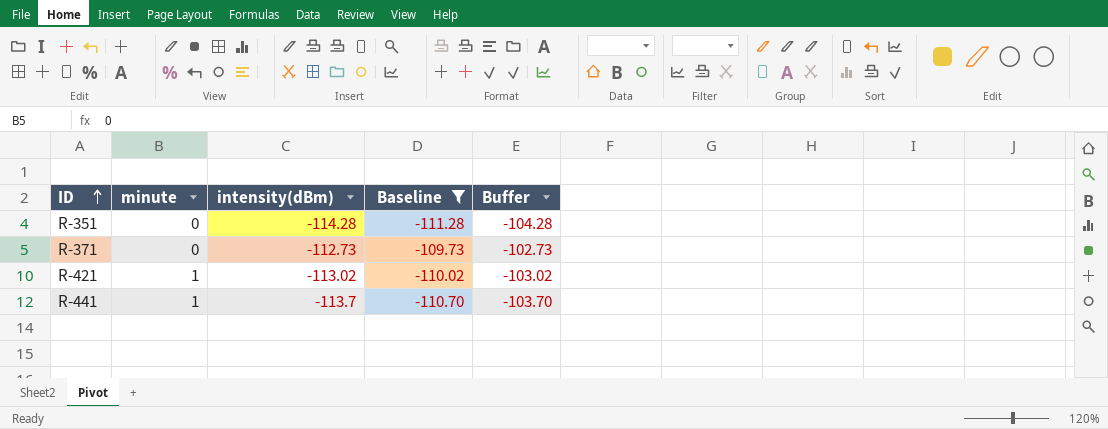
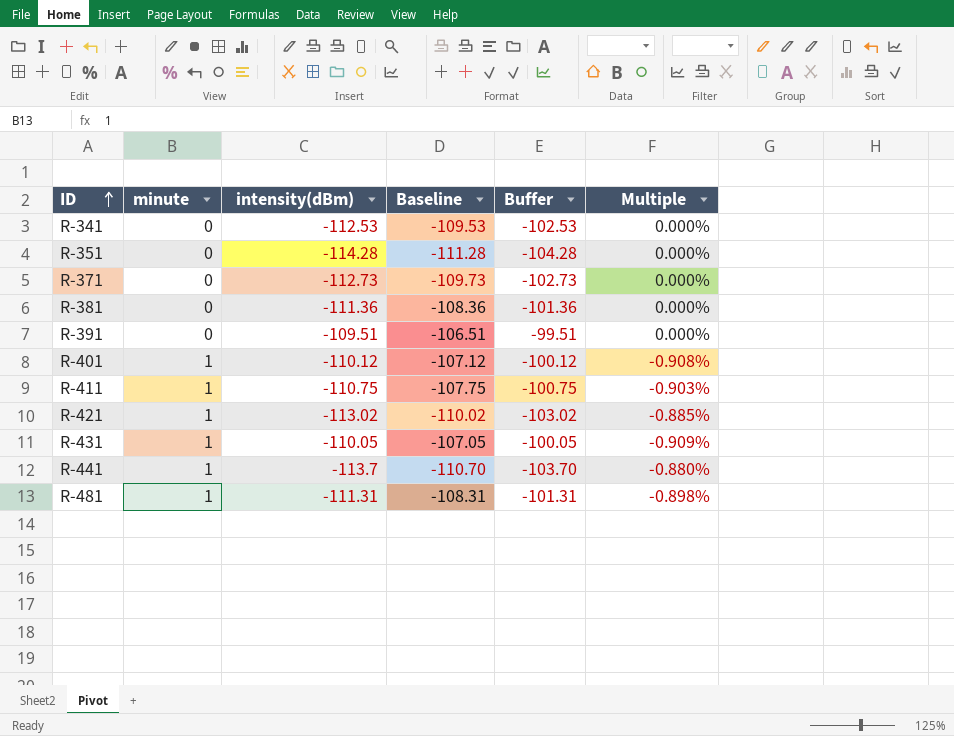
filter: Baseline <= -109.73 -> none
column Multiple | formula: none -> [minute] / [intensity(dBm)]

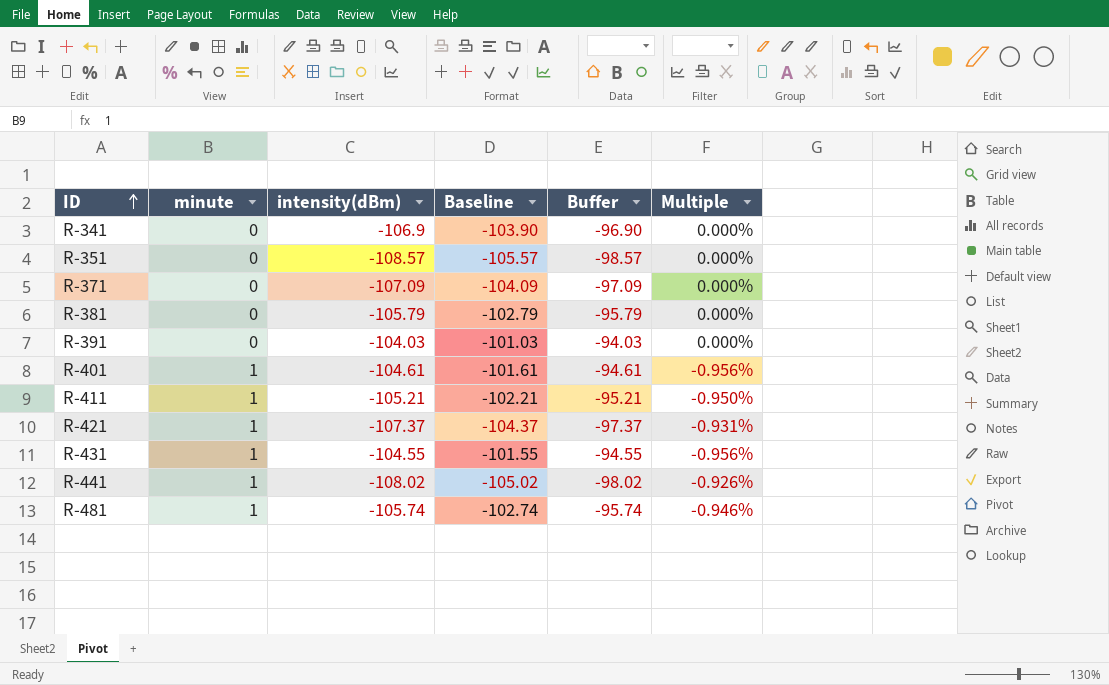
R-341 | intensity(dBm): -112.53 -> -106.9
R-341 | Baseline: -109.53 -> -103.90
R-341 | Buffer: -102.53 -> -96.90
R-351 | intensity(dBm): -114.28 -> -108.57
R-351 | Baseline: -111.28 -> -105.57
R-351 | Buffer: -104.28 -> -98.57
R-371 | intensity(dBm): -112.73 -> -107.09
R-371 | Baseline: -109.73 -> -104.09
R-371 | Buffer: -102.73 -> -97.09
R-381 | intensity(dBm): -111.36 -> -105.79
R-381 | Baseline: -108.36 -> -102.79
R-381 | Buffer: -101.36 -> -95.79
R-391 | intensity(dBm): -109.51 -> -104.03
R-391 | Baseline: -106.51 -> -101.03
R-391 | Buffer: -99.51 -> -94.03
R-401 | intensity(dBm): -110.12 -> -104.61
R-401 | Baseline: -107.12 -> -101.61
R-401 | Buffer: -100.12 -> -94.61
R-401 | Multiple: -0.908% -> -0.956%
R-411 | intensity(dBm): -110.75 -> -105.21
R-411 | Baseline: -107.75 -> -102.21
R-411 | Buffer: -100.75 -> -95.21
R-411 | Multiple: -0.903% -> -0.950%
R-421 | intensity(dBm): -113.02 -> -107.37
R-421 | Baseline: -110.02 -> -104.37
R-421 | Buffer: -103.02 -> -97.37
R-421 | Multiple: -0.885% -> -0.931%
R-431 | intensity(dBm): -110.05 -> -104.55
R-431 | Baseline: -107.05 -> -101.55
R-431 | Buffer: -100.05 -> -94.55
R-431 | Multiple: -0.909% -> -0.956%
R-441 | intensity(dBm): -113.7 -> -108.02
R-441 | Baseline: -110.70 -> -105.02
R-441 | Buffer: -103.70 -> -98.02
R-441 | Multiple: -0.880% -> -0.926%
R-481 | intensity(dBm): -111.31 -> -105.74
R-481 | Baseline: -108.31 -> -102.74
R-481 | Buffer: -101.31 -> -95.74
R-481 | Multiple: -0.898% -> -0.946%

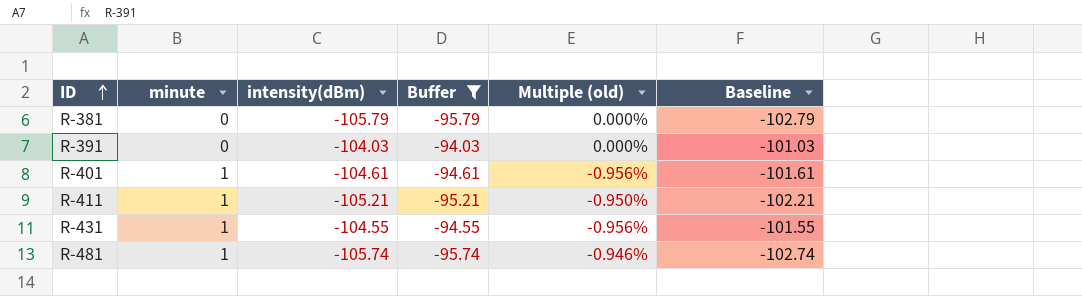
filter: none -> Buffer >= -95.79
column name: Multiple -> Multiple (old)
column Baseline | position: 4 -> 6

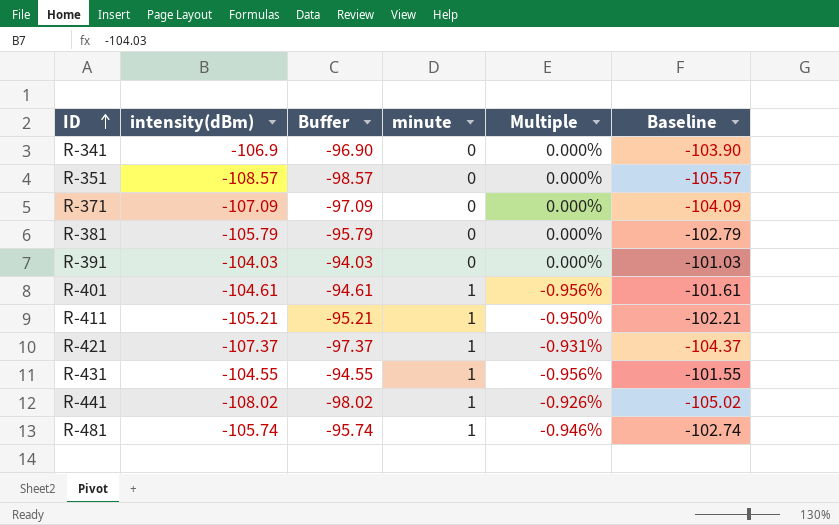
filter: Buffer >= -95.79 -> none
column minute | position: 2 -> 4
column name: Multiple (old) -> Multiple

